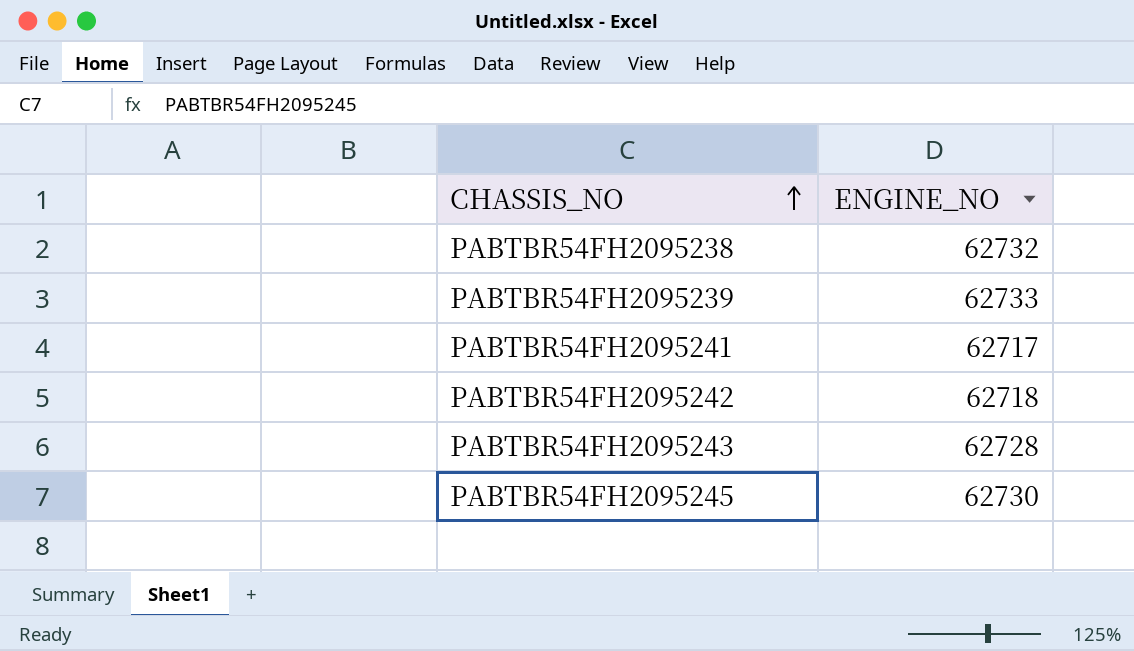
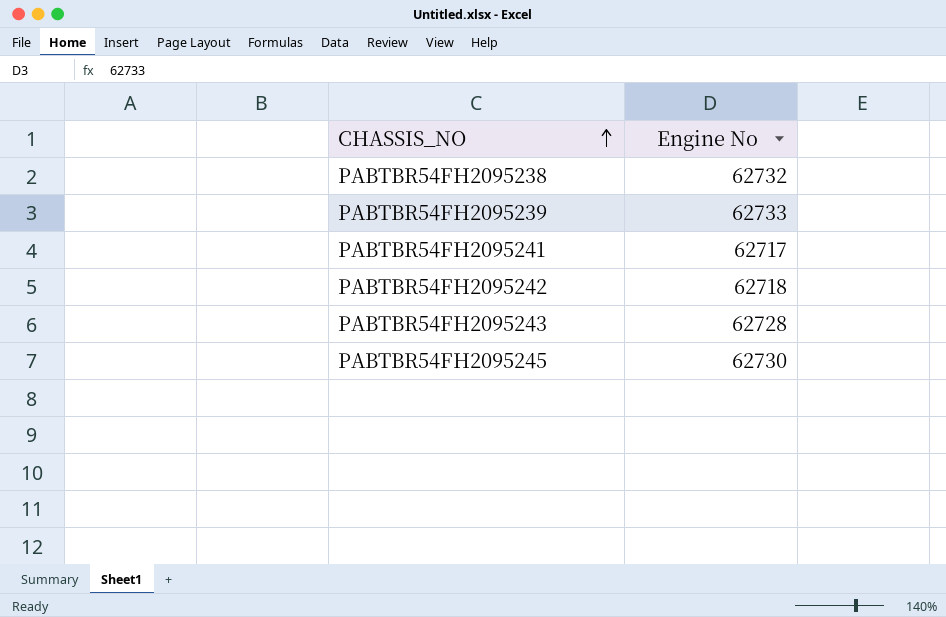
column name: ENGINE_NO -> Engine No

